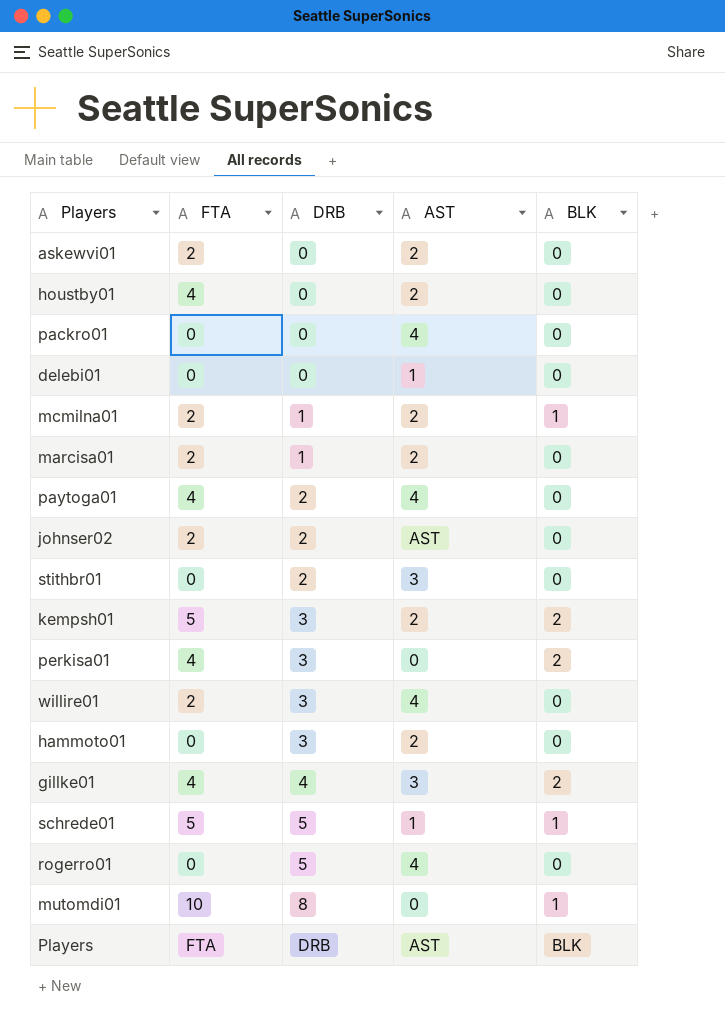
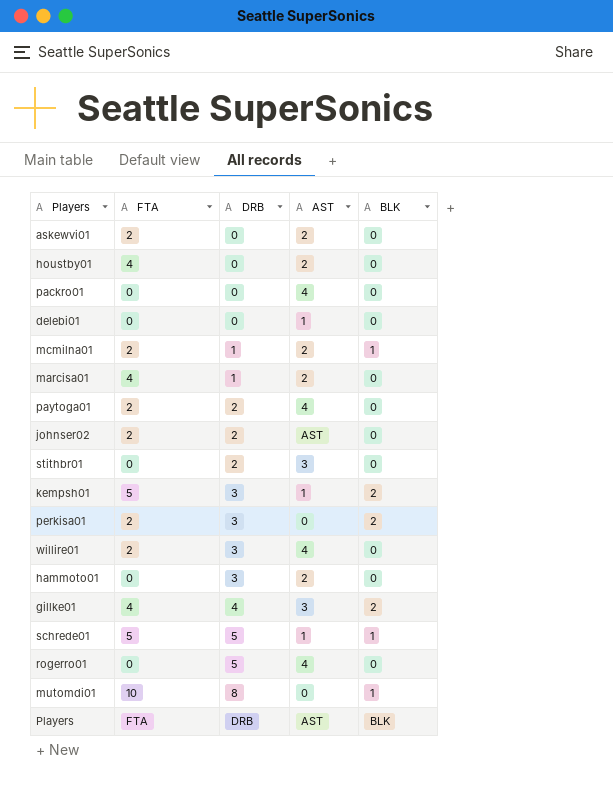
marcisa01 | FTA: 2 -> 4
paytoga01 | FTA: 4 -> 2
kempsh01 | AST: 2 -> 1
perkisa01 | FTA: 4 -> 2

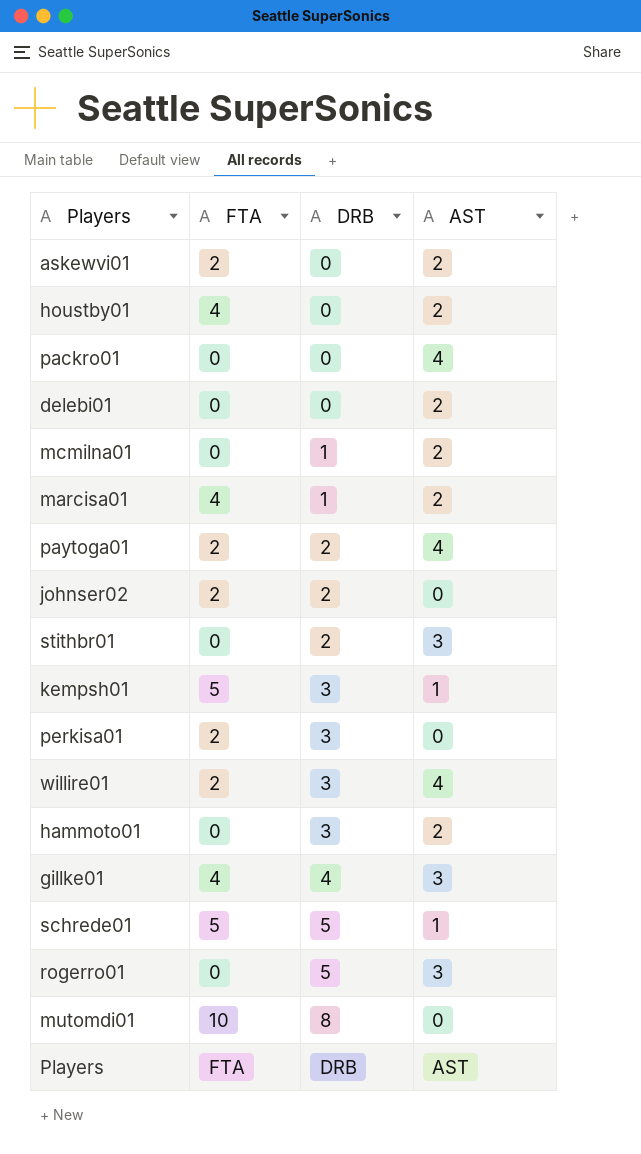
column BLK | position: 5 -> none
delebi01 | AST: 1 -> 2
mcmilna01 | FTA: 2 -> 0
johnser02 | AST: AST -> 0
rogerro01 | AST: 4 -> 3

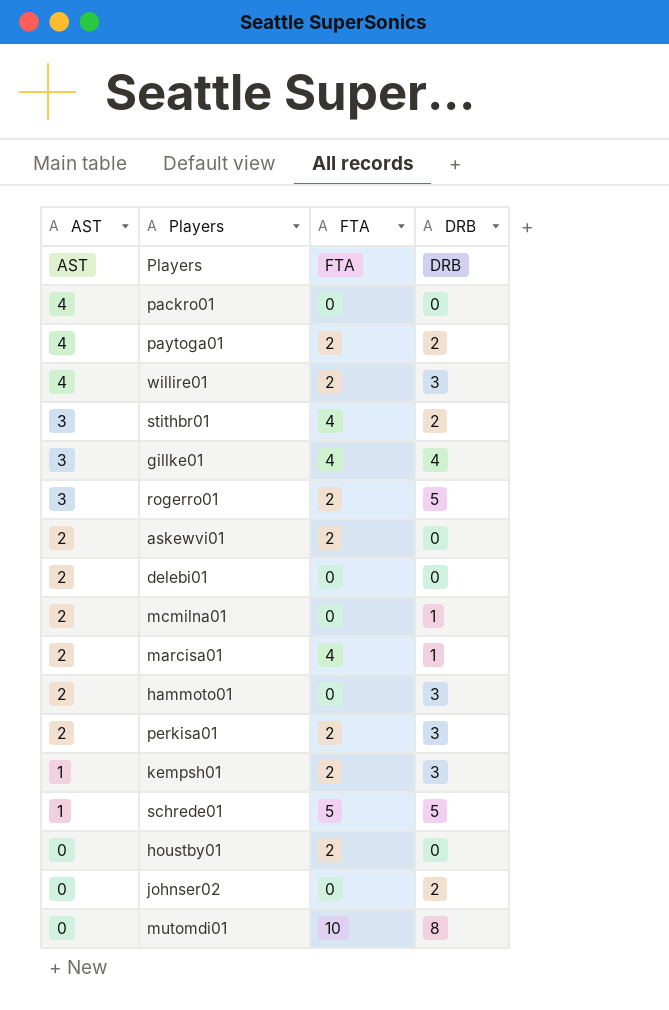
row order: DRB ascending -> AST descending
column AST | position: 4 -> 1
stithbr01 | FTA: 0 -> 4
rogerro01 | FTA: 0 -> 2
perkisa01 | AST: 0 -> 2
kempsh01 | FTA: 5 -> 2
houstby01 | AST: 2 -> 0
houstby01 | FTA: 4 -> 2
johnser02 | FTA: 2 -> 0

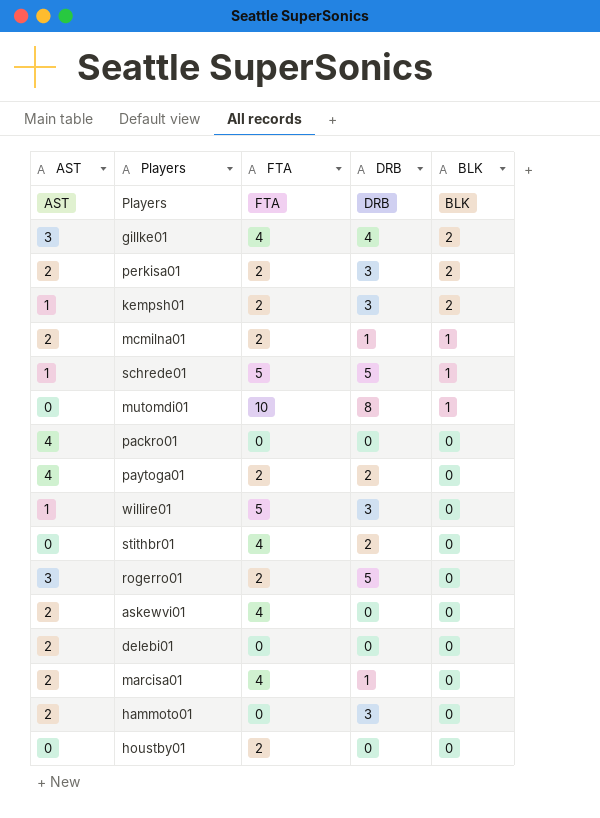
row order: AST descending -> BLK descending
column BLK | position: none -> 5
row johnser02: 0 | 0 | 2 -> none
mcmilna01 | FTA: 0 -> 2
willire01 | AST: 4 -> 1
willire01 | FTA: 2 -> 5
stithbr01 | AST: 3 -> 0
askewvi01 | FTA: 2 -> 4

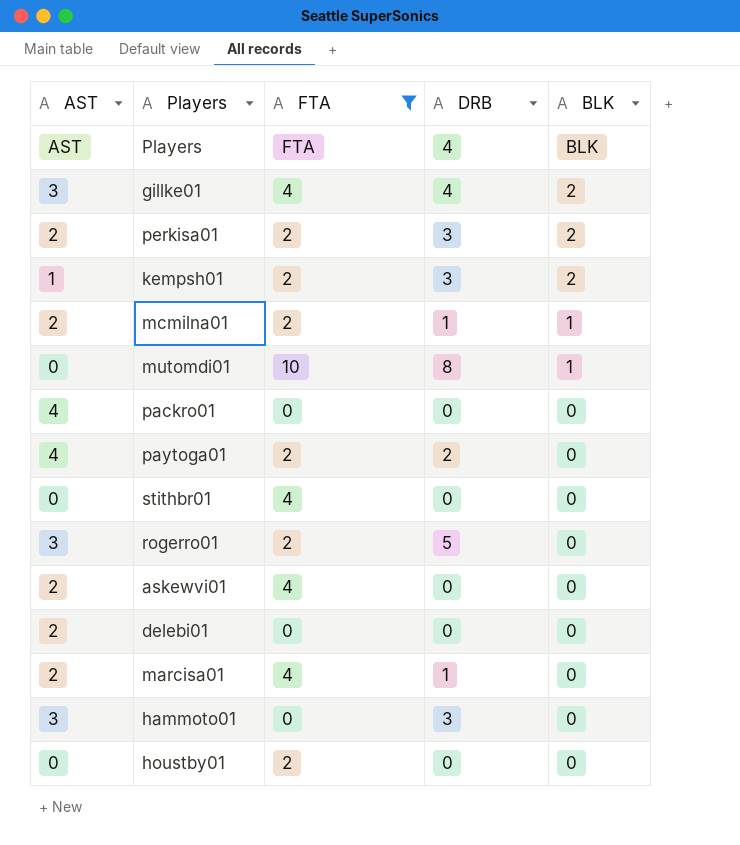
filter: none -> FTA != 5
Players | DRB: DRB -> 4
stithbr01 | DRB: 2 -> 0
hammoto01 | AST: 2 -> 3

